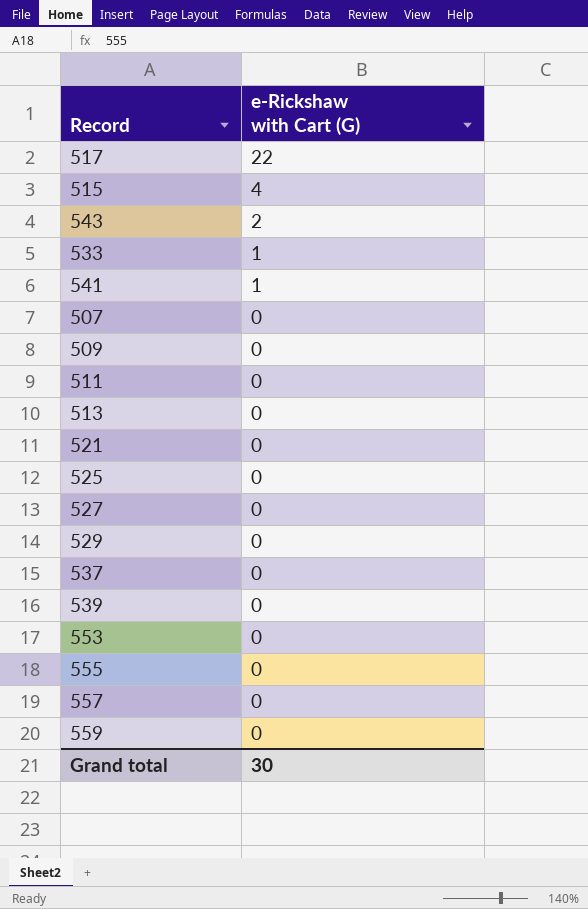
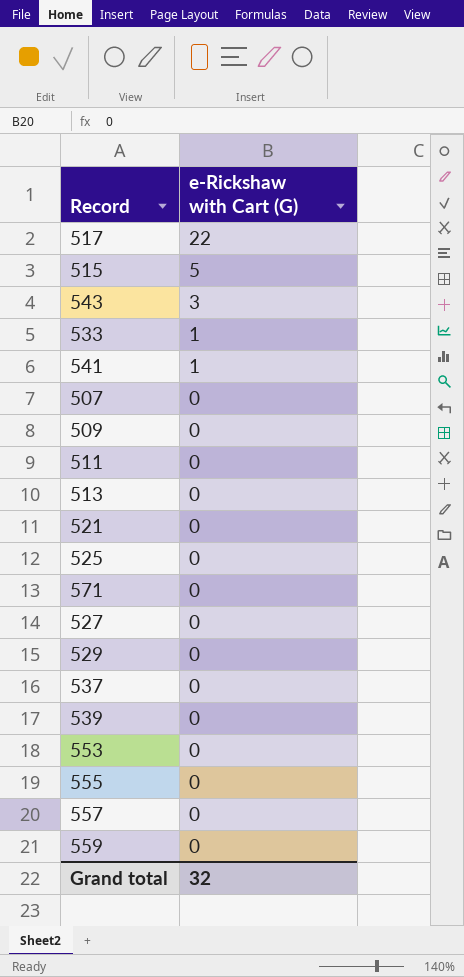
515 | e-Rickshaw with Cart (G): 4 -> 5
543 | e-Rickshaw with Cart (G): 2 -> 3
row 571: none -> 0
Grand total | e-Rickshaw with Cart (G): 30 -> 32

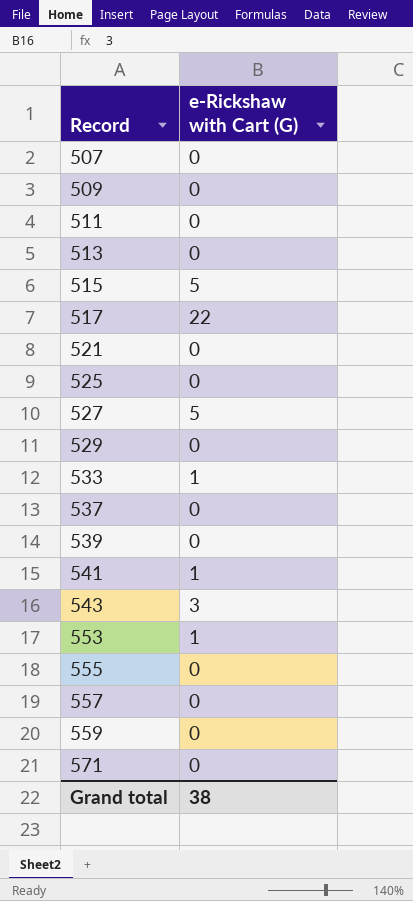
row order: e-Rickshaw with Cart (G) descending -> Record ascending
527 | e-Rickshaw with Cart (G): 0 -> 5
553 | e-Rickshaw with Cart (G): 0 -> 1
Grand total | e-Rickshaw with Cart (G): 32 -> 38

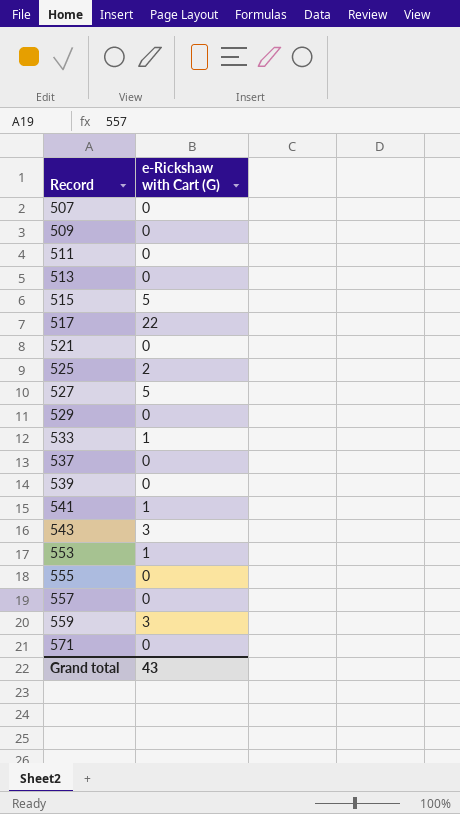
525 | e-Rickshaw with Cart (G): 0 -> 2
559 | e-Rickshaw with Cart (G): 0 -> 3
Grand total | e-Rickshaw with Cart (G): 38 -> 43

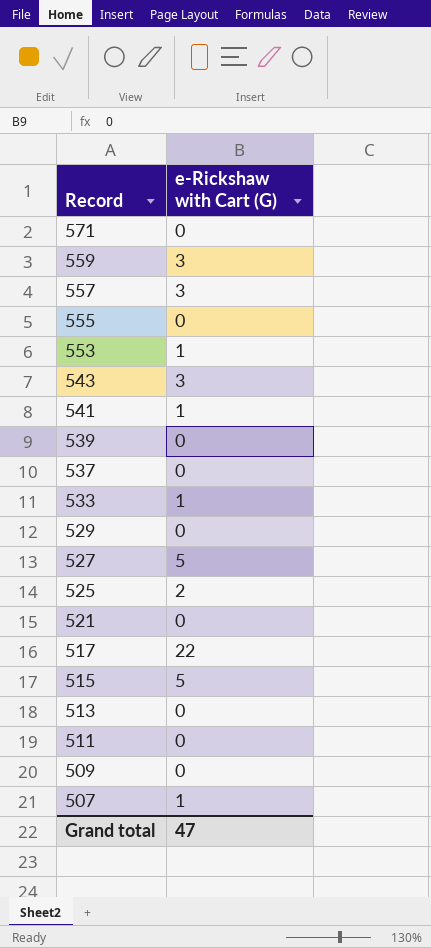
row order: Record ascending -> Record descending
557 | e-Rickshaw with Cart (G): 0 -> 3
507 | e-Rickshaw with Cart (G): 0 -> 1
Grand total | e-Rickshaw with Cart (G): 43 -> 47

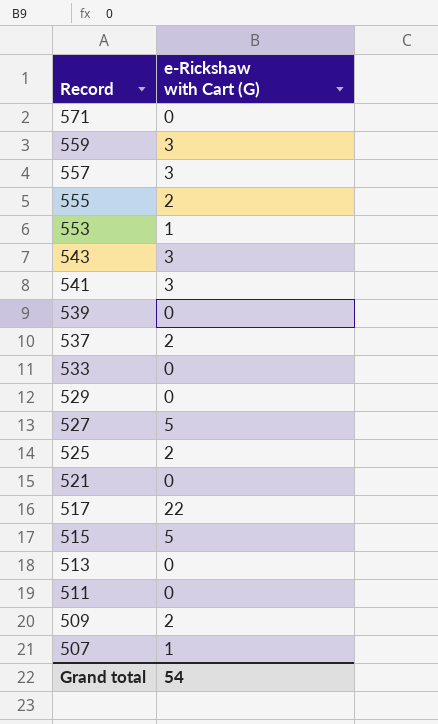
555 | e-Rickshaw with Cart (G): 0 -> 2
541 | e-Rickshaw with Cart (G): 1 -> 3
537 | e-Rickshaw with Cart (G): 0 -> 2
533 | e-Rickshaw with Cart (G): 1 -> 0
509 | e-Rickshaw with Cart (G): 0 -> 2
Grand total | e-Rickshaw with Cart (G): 47 -> 54

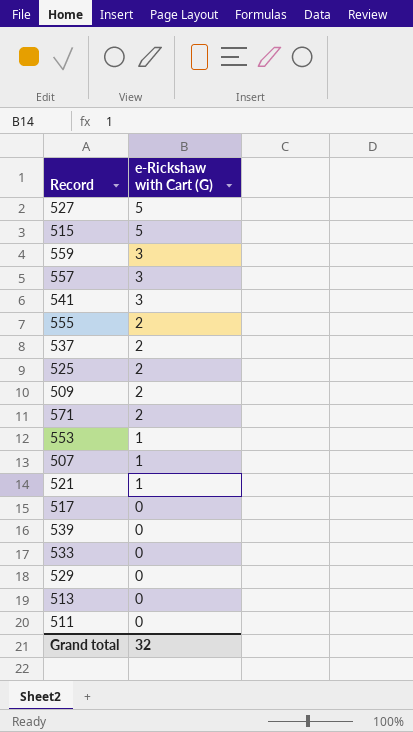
row order: Record descending -> e-Rickshaw with Cart (G) descending
row 543: 3 -> none
571 | e-Rickshaw with Cart (G): 0 -> 2
521 | e-Rickshaw with Cart (G): 0 -> 1
517 | e-Rickshaw with Cart (G): 22 -> 0
Grand total | e-Rickshaw with Cart (G): 54 -> 32

